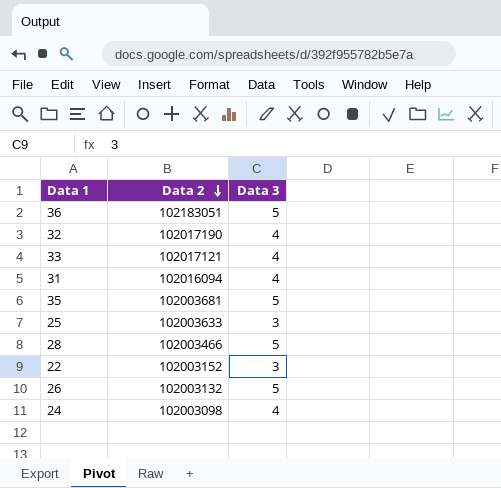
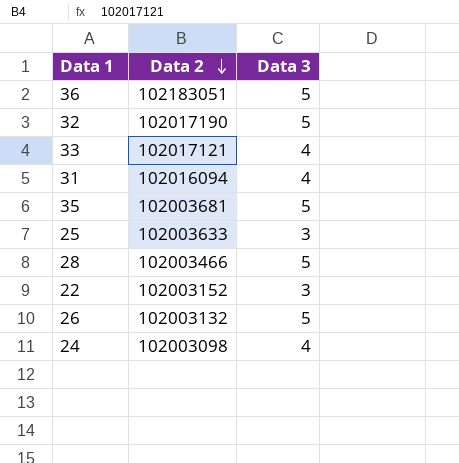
32 | Data 3: 4 -> 5

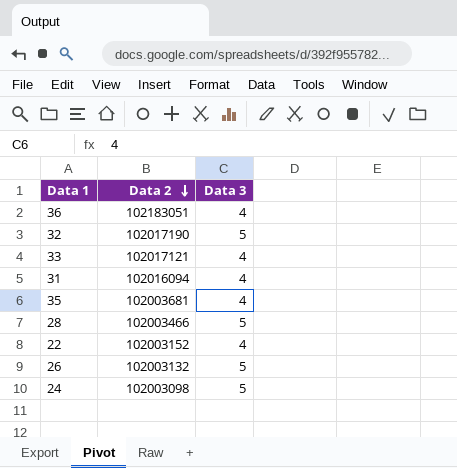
row 25: 102003633 | 3 -> none
36 | Data 3: 5 -> 4
35 | Data 3: 5 -> 4
22 | Data 3: 3 -> 4
24 | Data 3: 4 -> 5

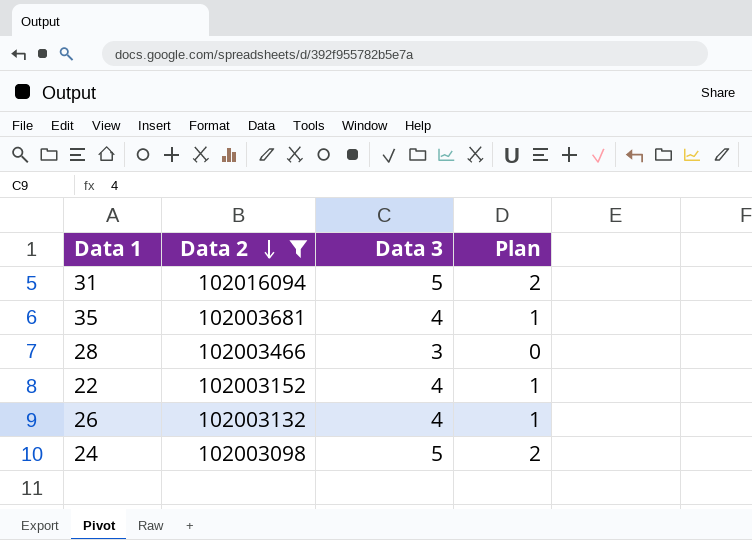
filter: none -> Data 2 <= 102016094
column Plan | formula: none -> [Data 3] - 3
31 | Data 3: 4 -> 5
28 | Data 3: 5 -> 3
26 | Data 3: 5 -> 4

